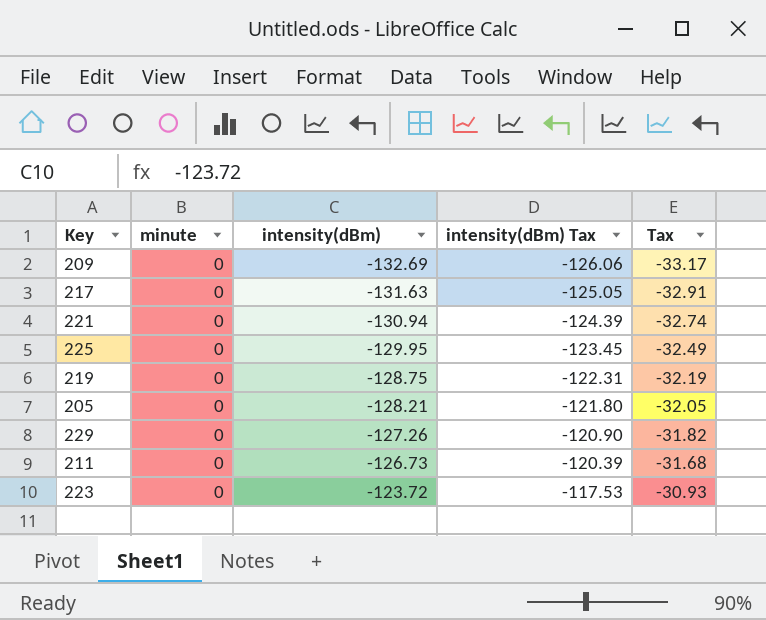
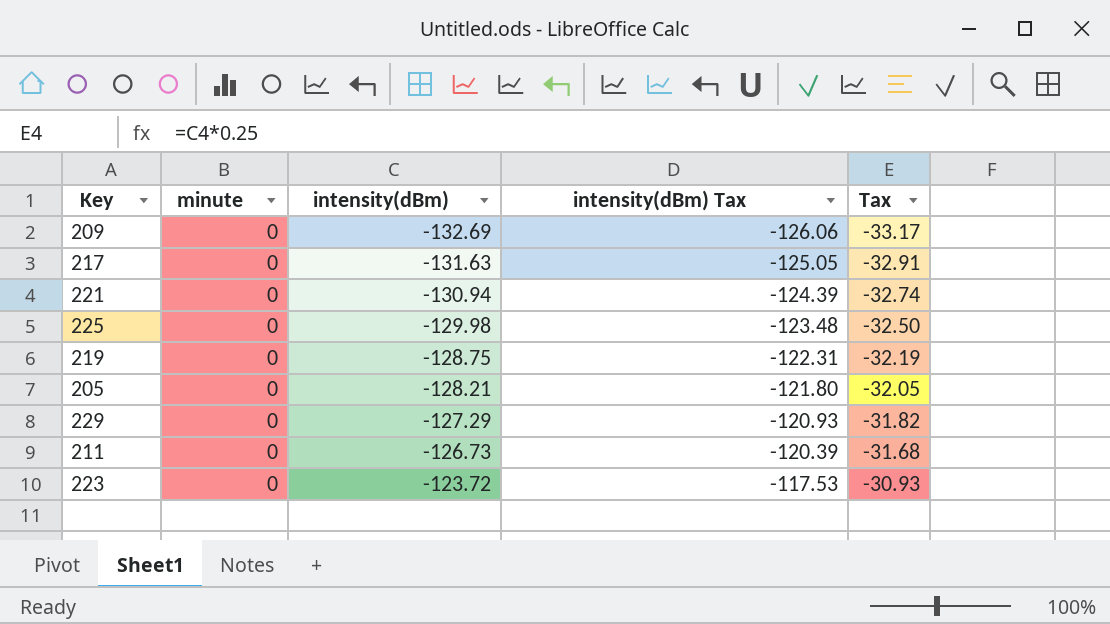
225 | intensity(dBm): -129.95 -> -129.98
225 | intensity(dBm) Tax: -123.45 -> -123.48
225 | Tax: -32.49 -> -32.50
229 | intensity(dBm): -127.26 -> -127.29
229 | intensity(dBm) Tax: -120.90 -> -120.93

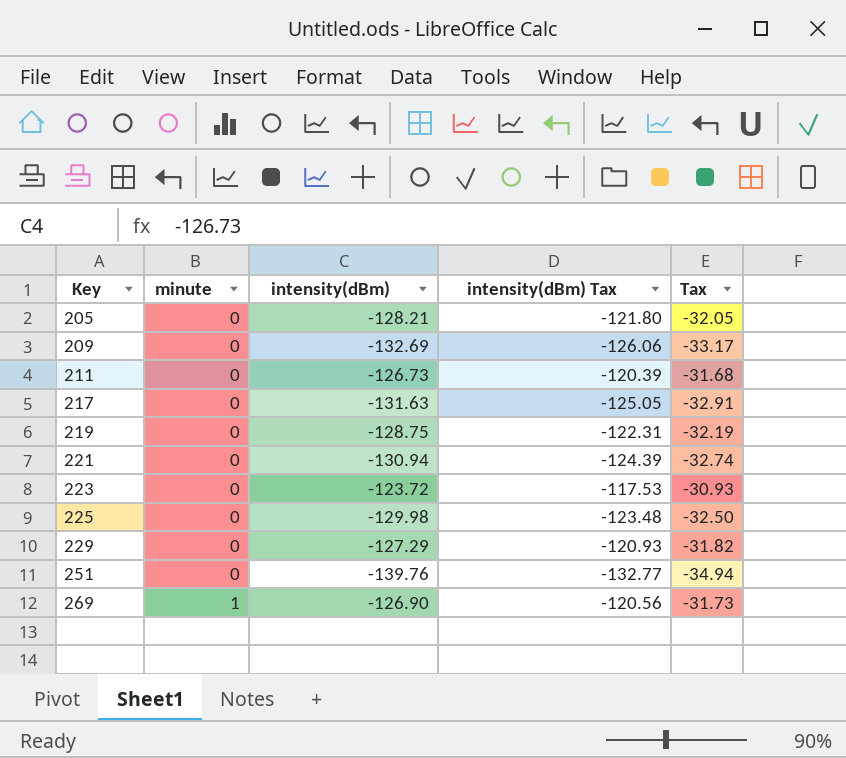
row order: intensity(dBm) ascending -> Key ascending
row 251: none -> 0 | -139.76 | -132.77 | -34.94
row 269: none -> 1 | -126.90 | -120.56 | -31.73

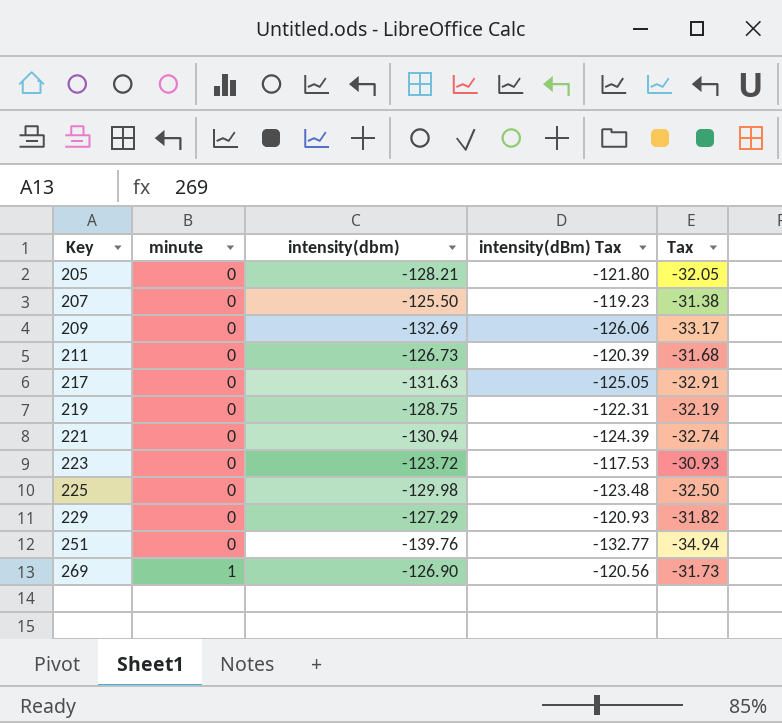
column name: intensity(dBm) -> intensity(dbm)
row 207: none -> 0 | -125.50 | -119.23 | -31.38

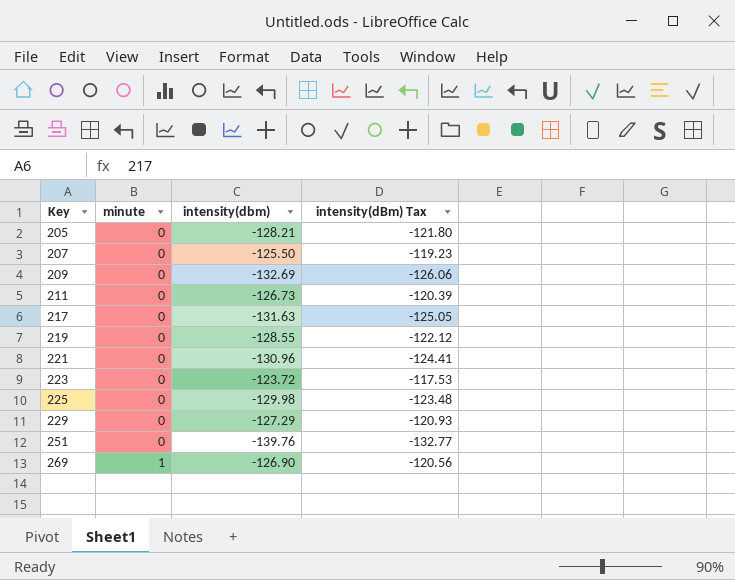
column Tax | formula: [intensity(dbm)] * 0.25 -> none
219 | intensity(dbm): -128.75 -> -128.55
219 | intensity(dBm) Tax: -122.31 -> -122.12
221 | intensity(dbm): -130.94 -> -130.96
221 | intensity(dBm) Tax: -124.39 -> -124.41

